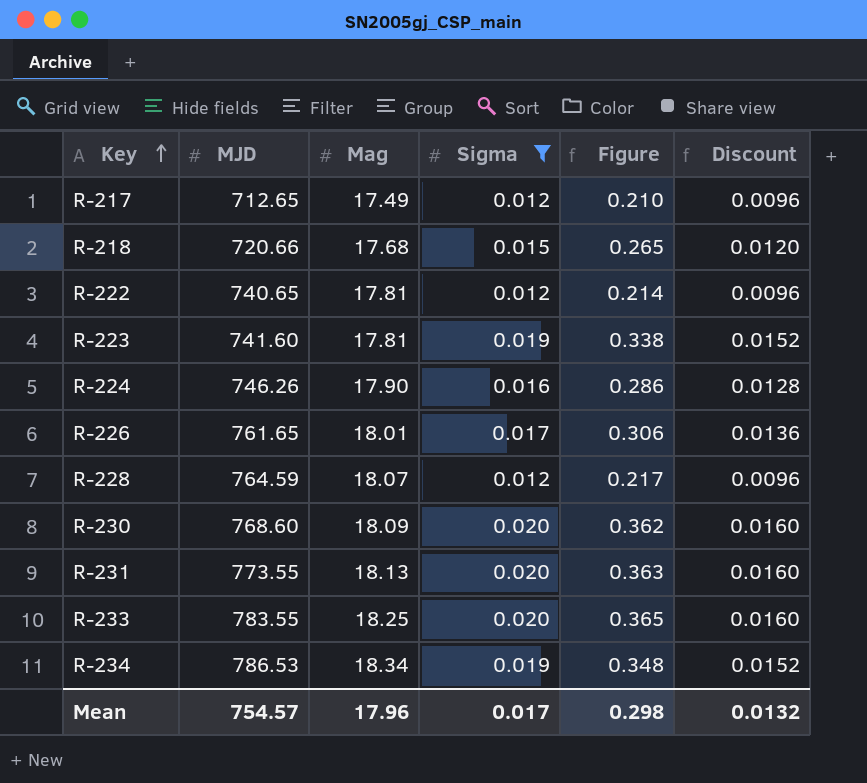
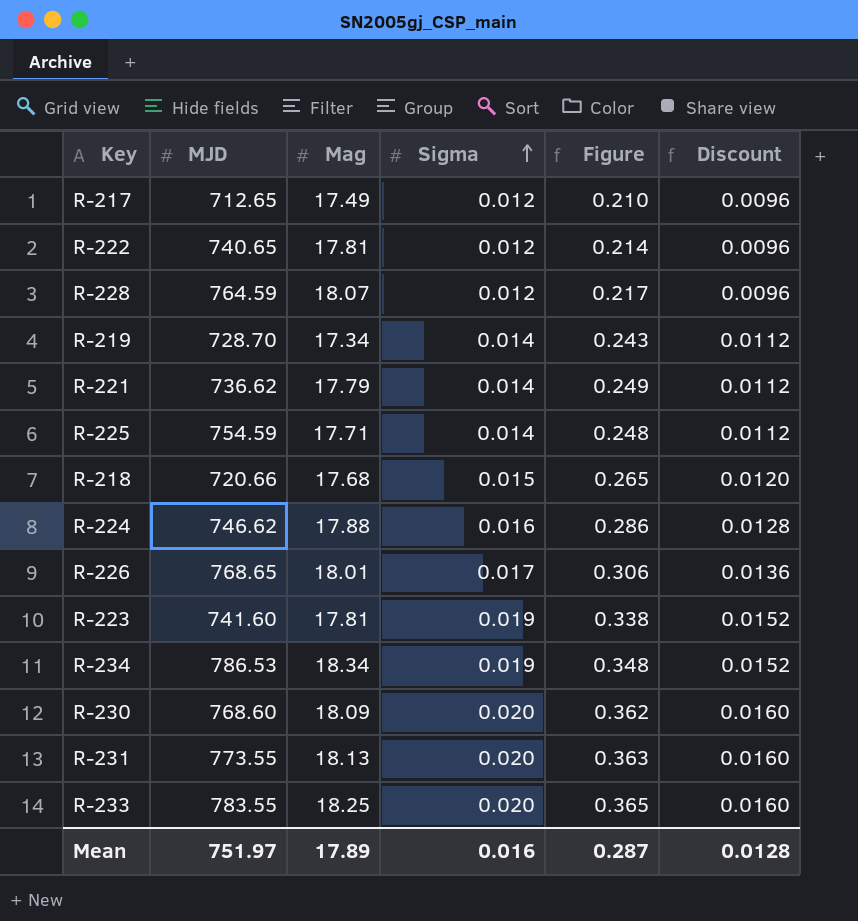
filter: Sigma != 0.014 -> none
row order: Key ascending -> Sigma ascending
R-224 | MJD: 746.26 -> 746.62
R-224 | Mag: 17.90 -> 17.88
R-226 | MJD: 761.65 -> 768.65
Mean | MJD: 754.57 -> 751.97
Mean | Mag: 17.96 -> 17.89
Mean | Sigma: 0.017 -> 0.016
Mean | Figure: 0.298 -> 0.287
Mean | Discount: 0.0132 -> 0.0128

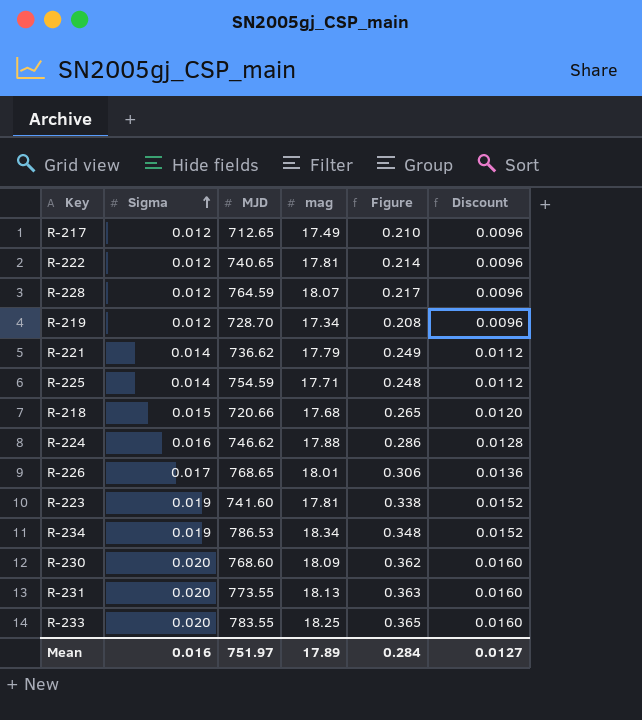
column Sigma | position: 4 -> 2
column name: Mag -> mag
R-219 | Sigma: 0.014 -> 0.012
R-219 | Figure: 0.243 -> 0.208
R-219 | Discount: 0.0112 -> 0.0096
Mean | Figure: 0.287 -> 0.284
Mean | Discount: 0.0128 -> 0.0127

